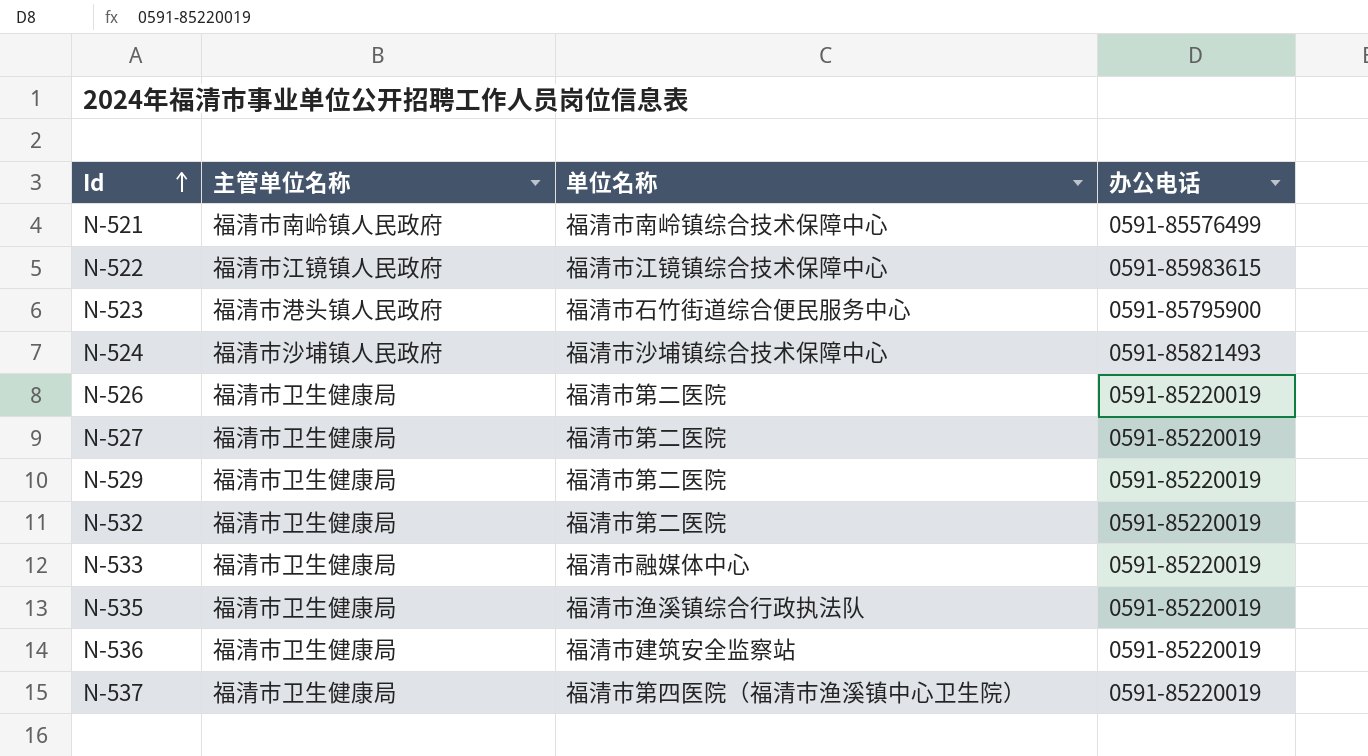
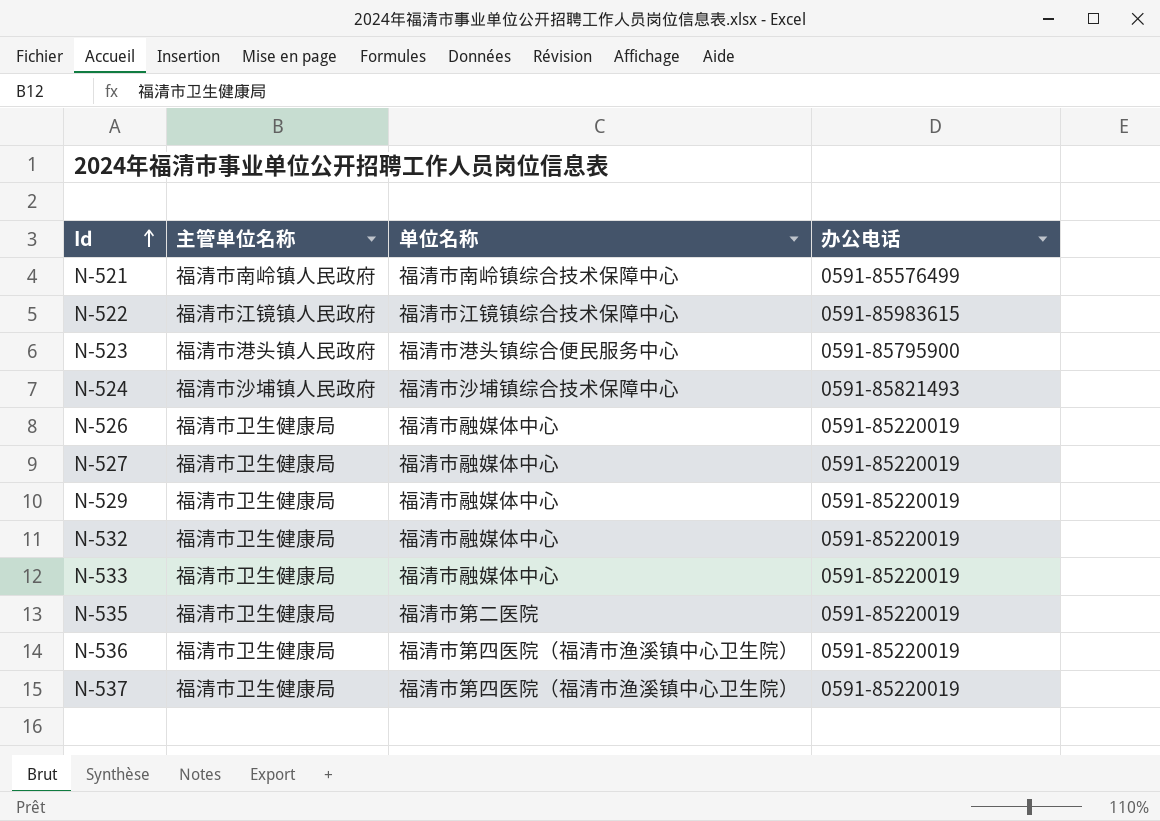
N-523 | 单位名称: 福清市石竹街道综合便民服务中心 -> 福清市港头镇综合便民服务中心
N-526 | 单位名称: 福清市第二医院 -> 福清市融媒体中心
N-527 | 单位名称: 福清市第二医院 -> 福清市融媒体中心
N-529 | 单位名称: 福清市第二医院 -> 福清市融媒体中心
N-532 | 单位名称: 福清市第二医院 -> 福清市融媒体中心
N-535 | 单位名称: 福清市渔溪镇综合行政执法队 -> 福清市第二医院
N-536 | 单位名称: 福清市建筑安全监察站 -> 福清市第四医院（福清市渔溪镇中心卫生院）

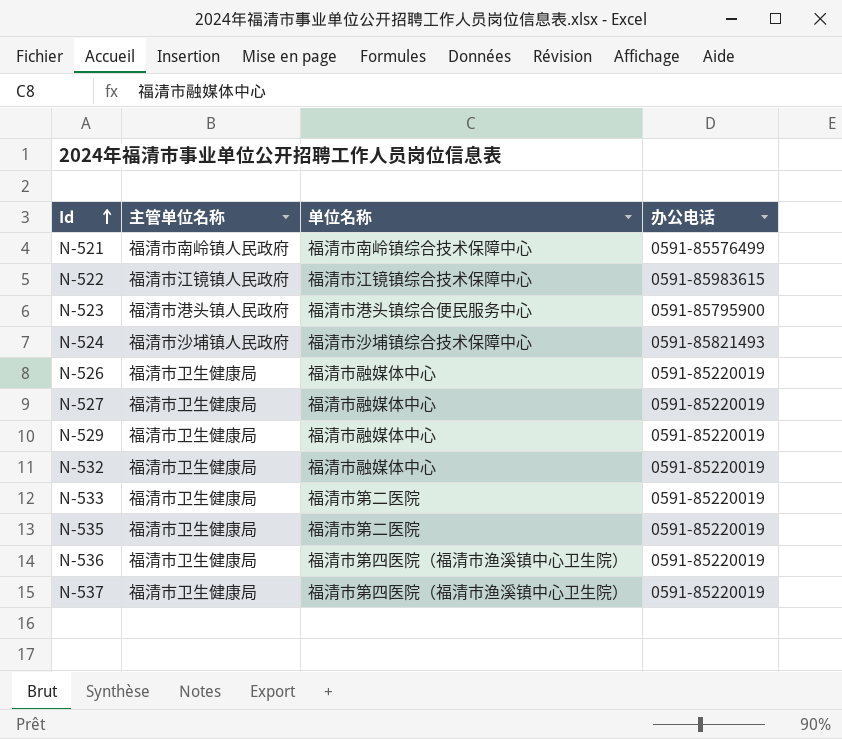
N-533 | 单位名称: 福清市融媒体中心 -> 福清市第二医院

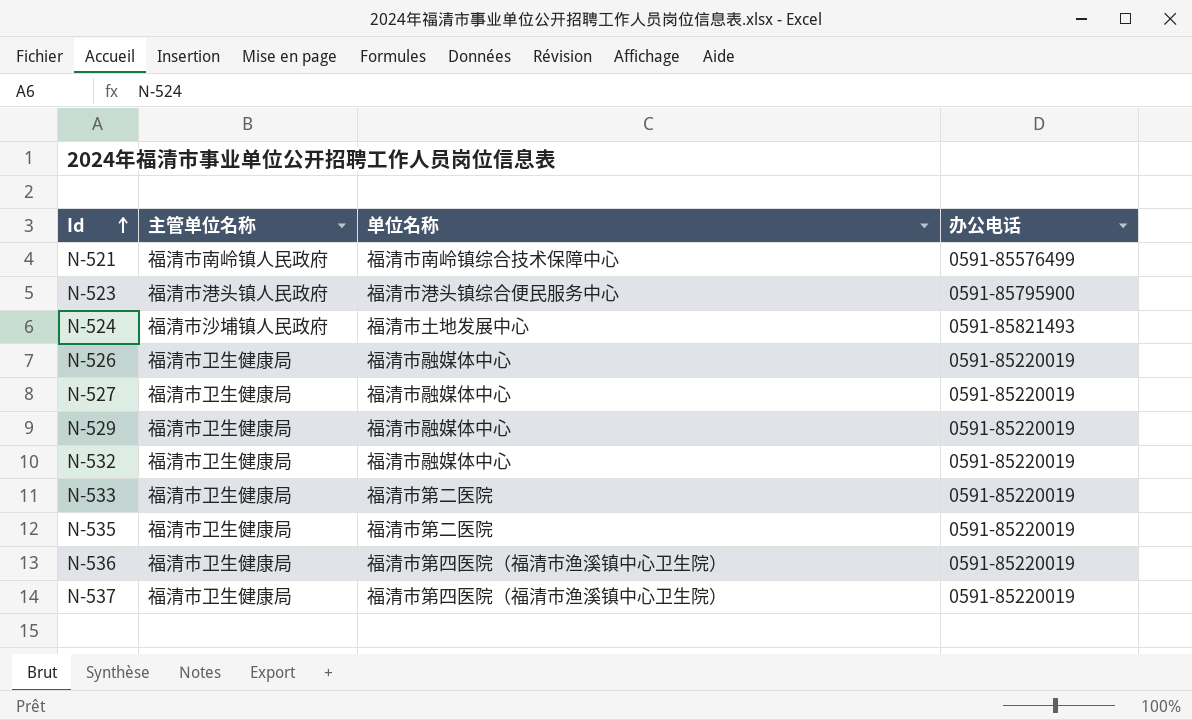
row N-522: 福清市江镜镇人民政府 | 福清市江镜镇综合技术保障中心 | 0591-85983615 -> none
N-524 | 单位名称: 福清市沙埔镇综合技术保障中心 -> 福清市土地发展中心

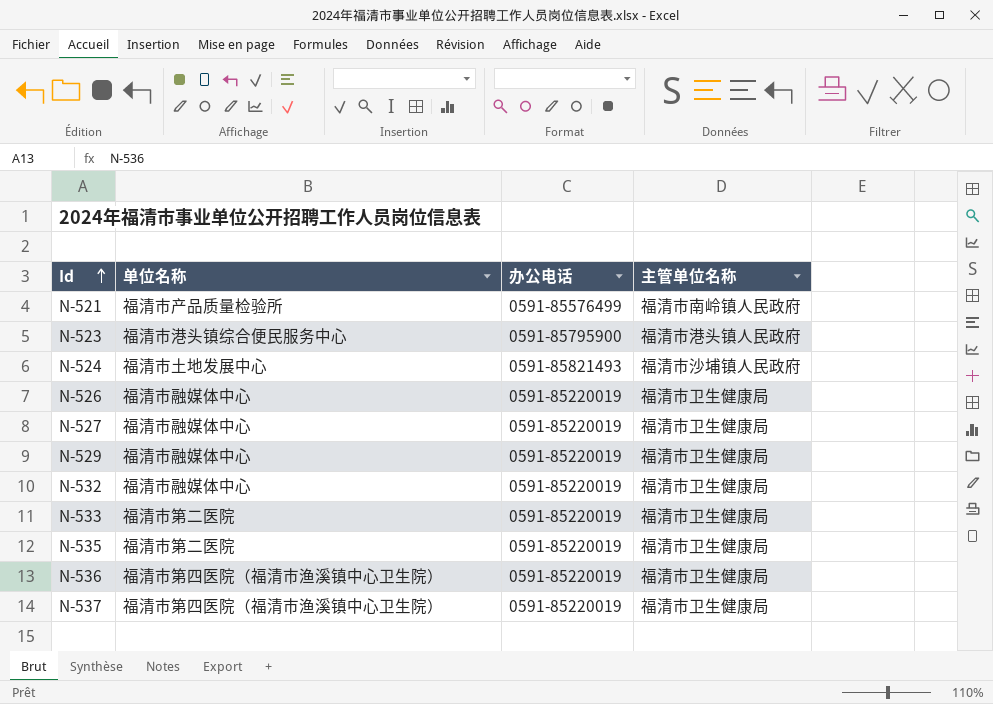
column 主管单位名称 | position: 2 -> 4
N-521 | 单位名称: 福清市南岭镇综合技术保障中心 -> 福清市产品质量检验所

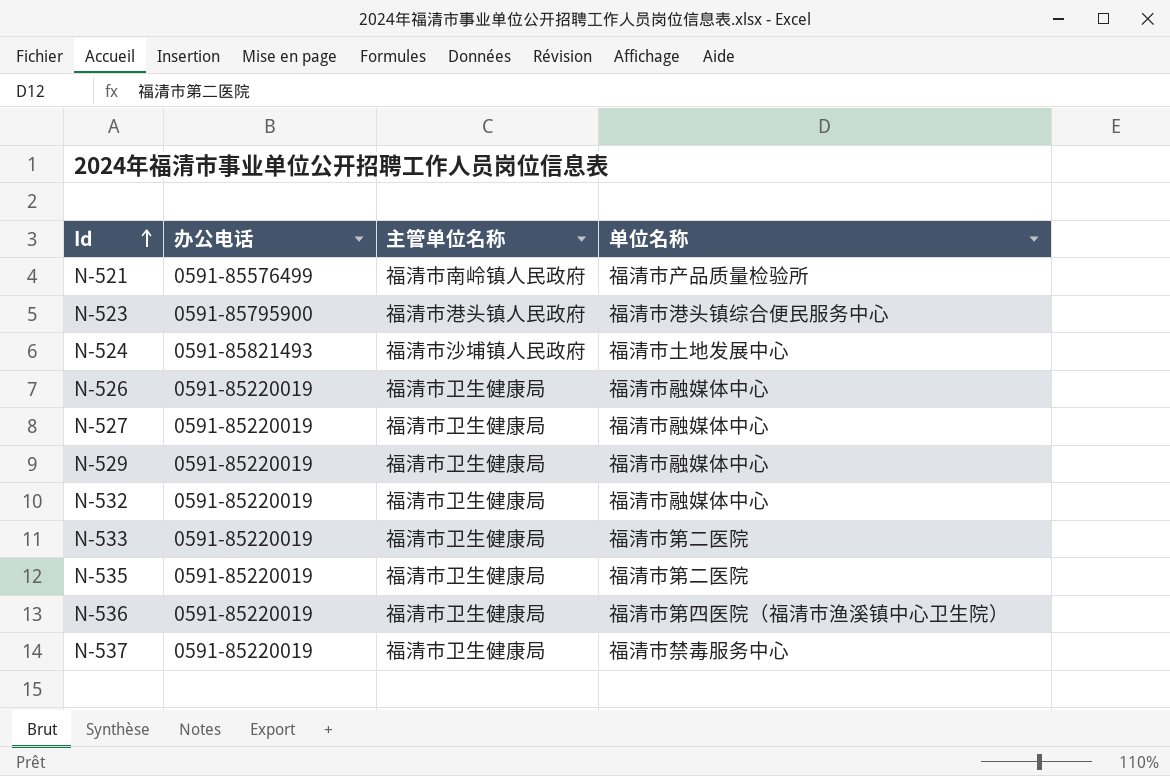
column 单位名称 | position: 2 -> 4
N-537 | 单位名称: 福清市第四医院（福清市渔溪镇中心卫生院） -> 福清市禁毒服务中心

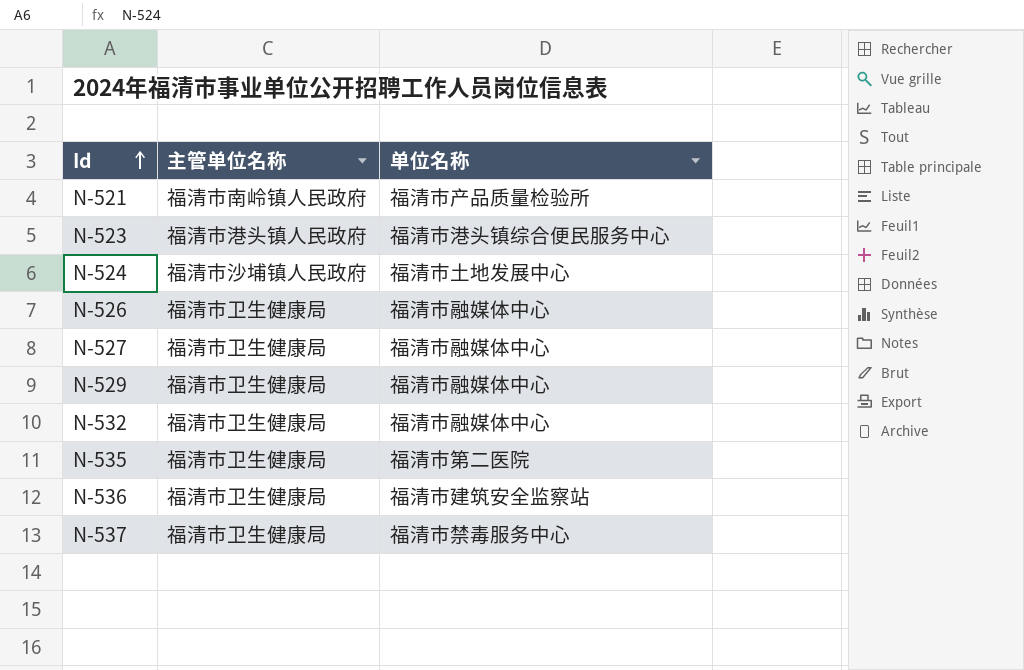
column 办公电话 | position: 2 -> none
row N-533: 0591-85220019 | 福清市卫生健康局 | 福清市第二医院 -> none
N-536 | 单位名称: 福清市第四医院（福清市渔溪镇中心卫生院） -> 福清市建筑安全监察站

